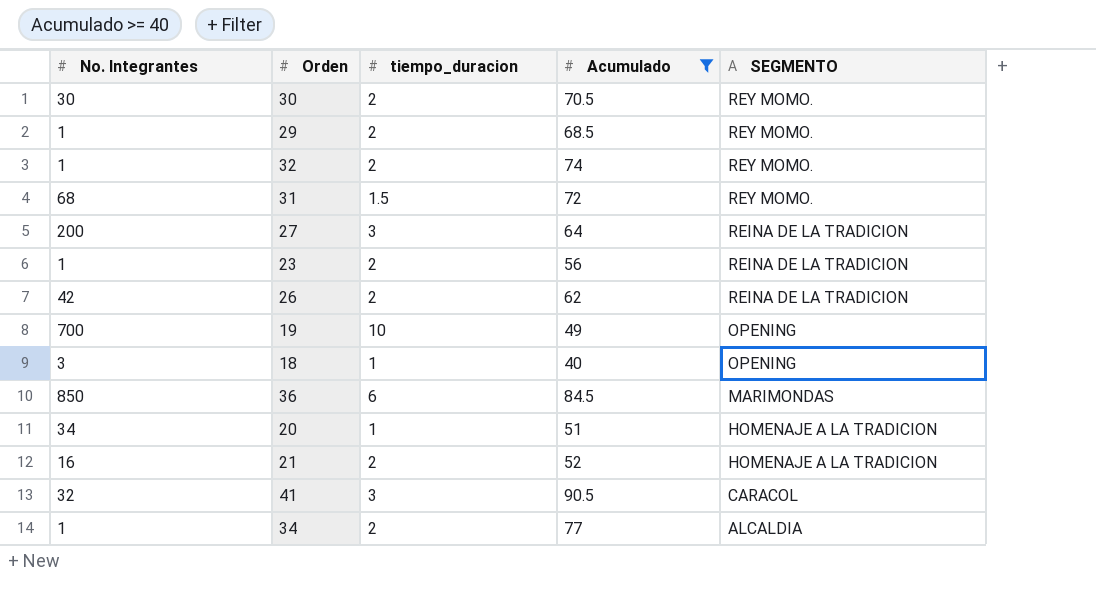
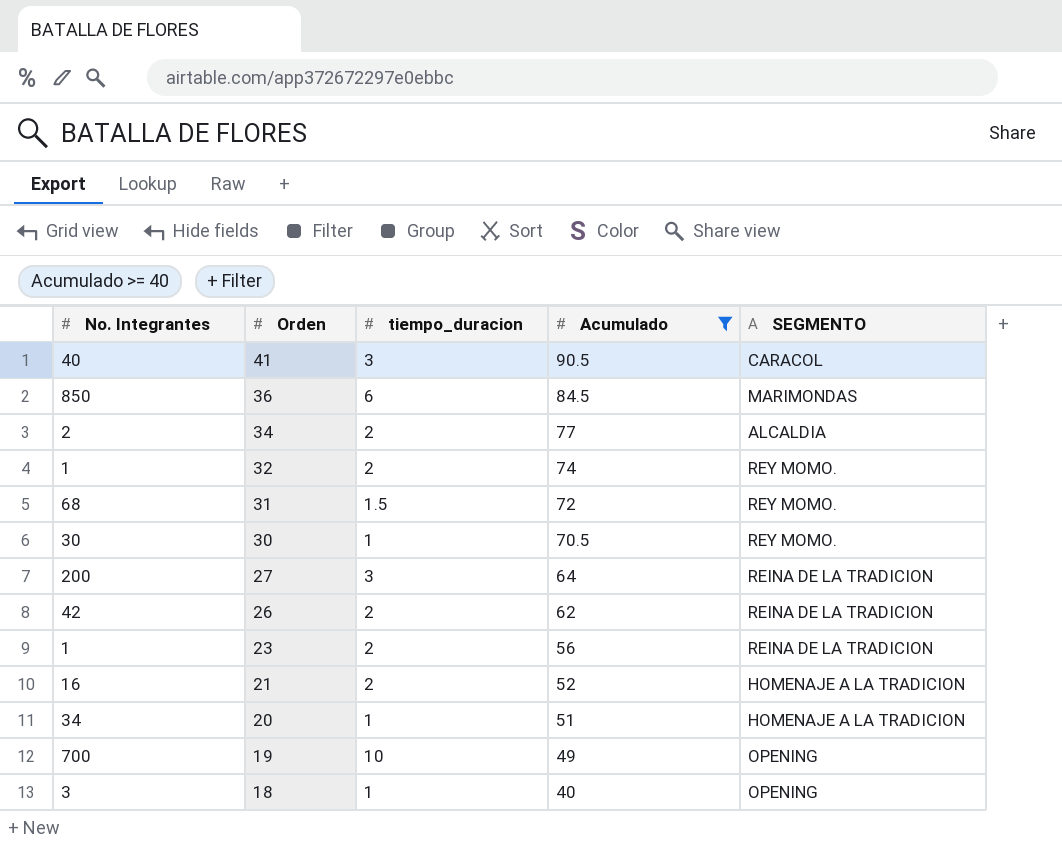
row order: SEGMENTO descending -> Orden descending
row 29: 1 | 2 | 68.5 | REY MOMO. -> none
41 | No. Integrantes: 32 -> 40
34 | No. Integrantes: 1 -> 2
30 | tiempo_duracion: 2 -> 1

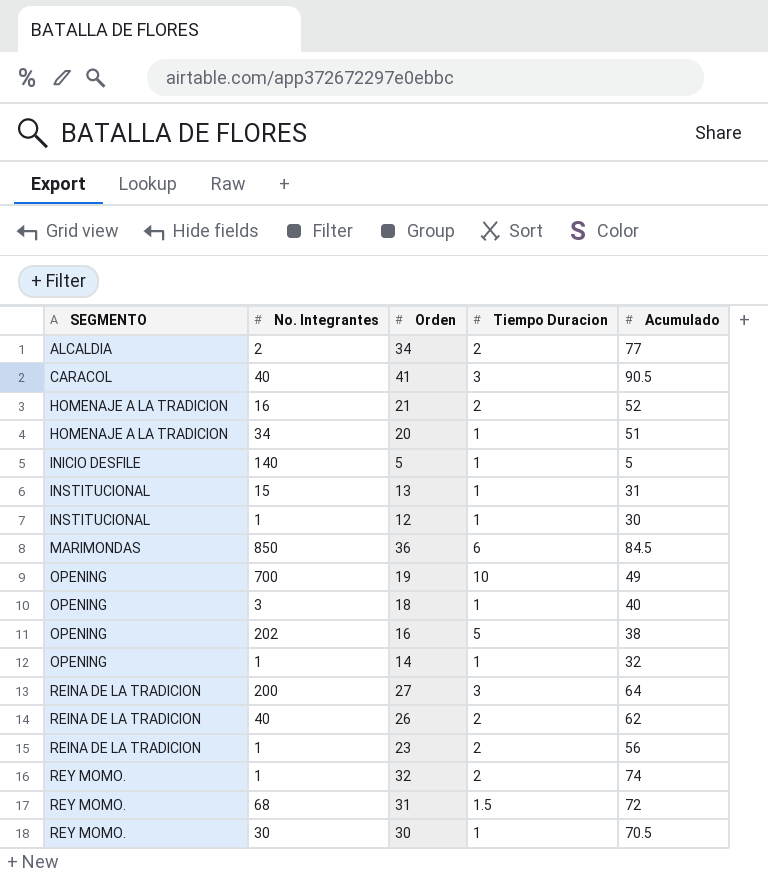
filter: Acumulado >= 40 -> none
row order: Orden descending -> SEGMENTO ascending
column SEGMENTO | position: 5 -> 1
column name: tiempo_duracion -> Tiempo Duracion
26 | No. Integrantes: 42 -> 40

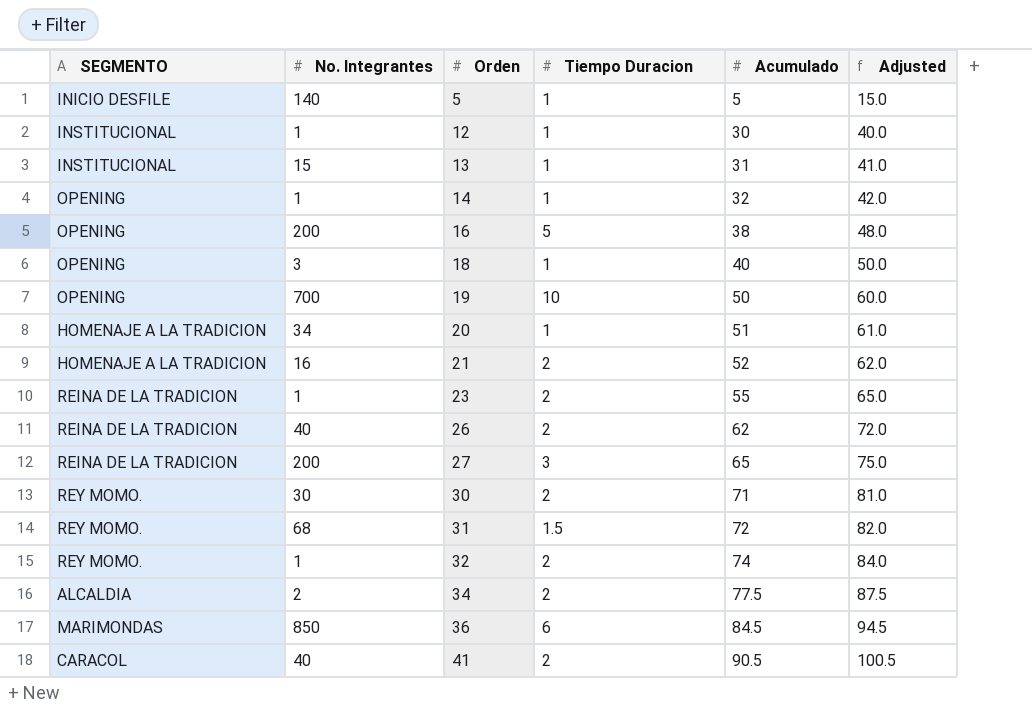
row order: SEGMENTO ascending -> Orden ascending
column Adjusted | formula: none -> [Acumulado] + 10
16 | No. Integrantes: 202 -> 200
19 | Acumulado: 49 -> 50
23 | Acumulado: 56 -> 55
27 | Acumulado: 64 -> 65
30 | Tiempo Duracion: 1 -> 2
30 | Acumulado: 70.5 -> 71
34 | Acumulado: 77 -> 77.5
41 | Tiempo Duracion: 3 -> 2

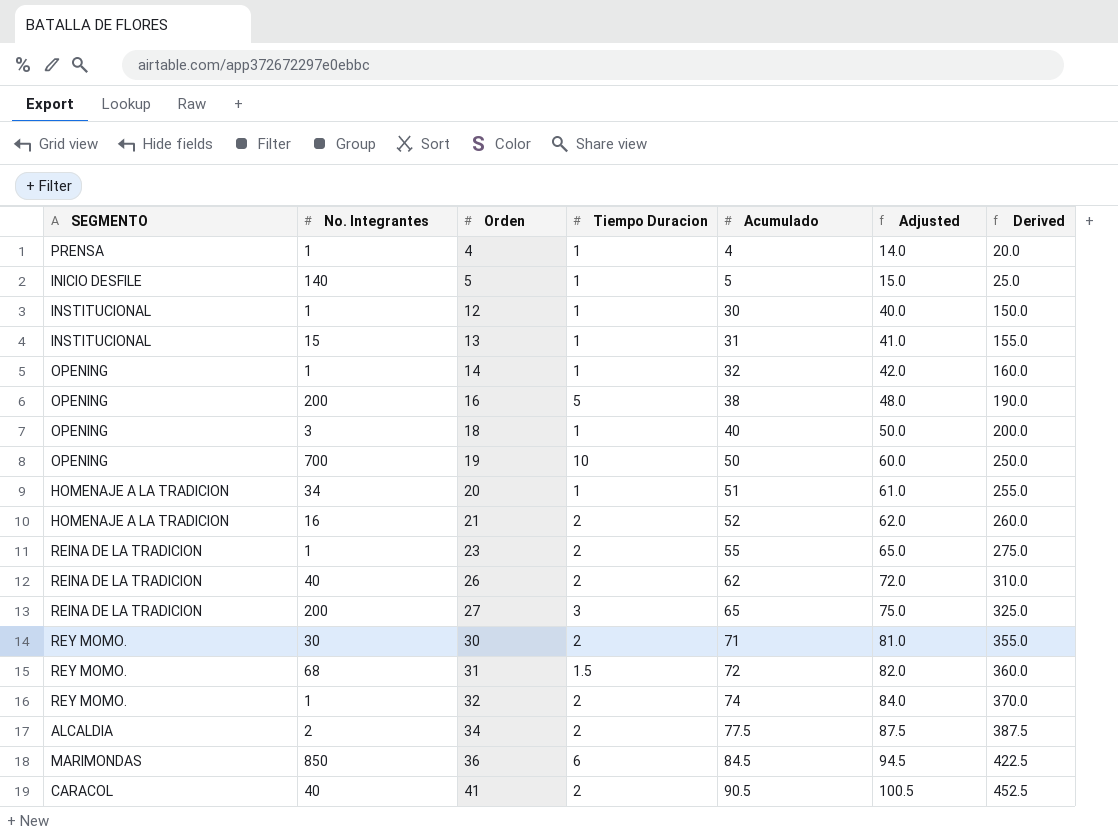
column Derived | formula: none -> [Acumulado] * 5
row 4: none -> PRENSA | 1 | 1 | 4 | 14.0 | 20.0

